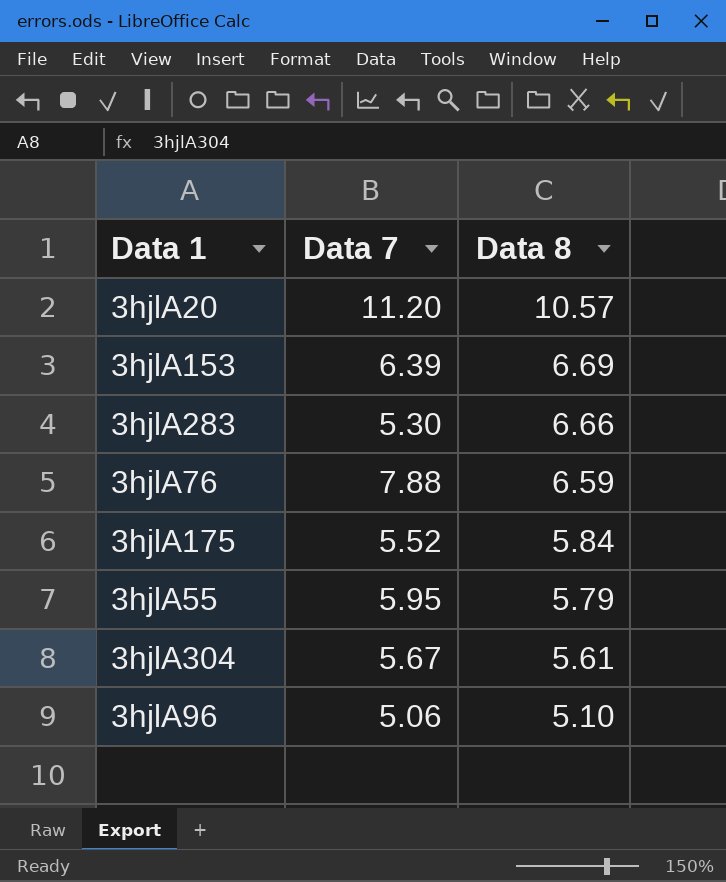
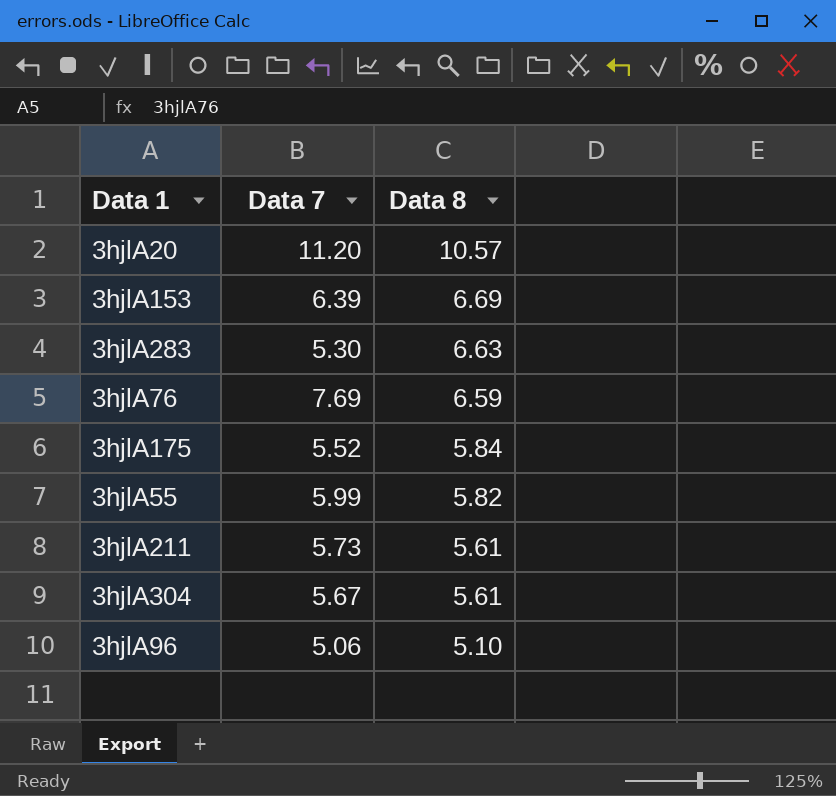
3hjlA283 | Data 8: 6.66 -> 6.63
3hjlA76 | Data 7: 7.88 -> 7.69
3hjlA55 | Data 7: 5.95 -> 5.99
3hjlA55 | Data 8: 5.79 -> 5.82
row 3hjlA211: none -> 5.73 | 5.61

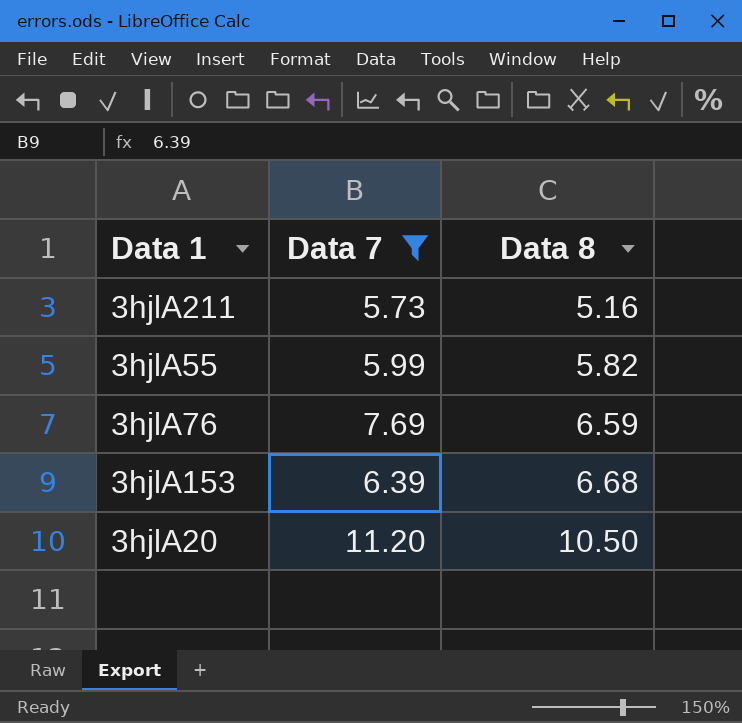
filter: none -> Data 7 >= 5.73
row order: Data 8 descending -> Data 8 ascending
3hjlA211 | Data 8: 5.61 -> 5.16
3hjlA153 | Data 8: 6.69 -> 6.68
3hjlA20 | Data 8: 10.57 -> 10.50

